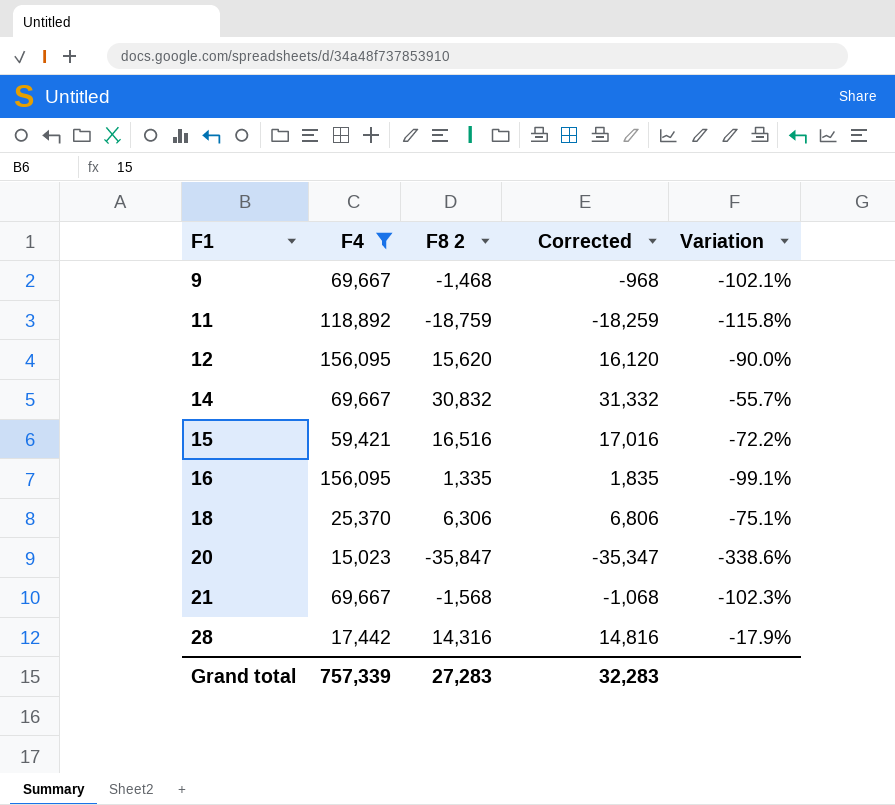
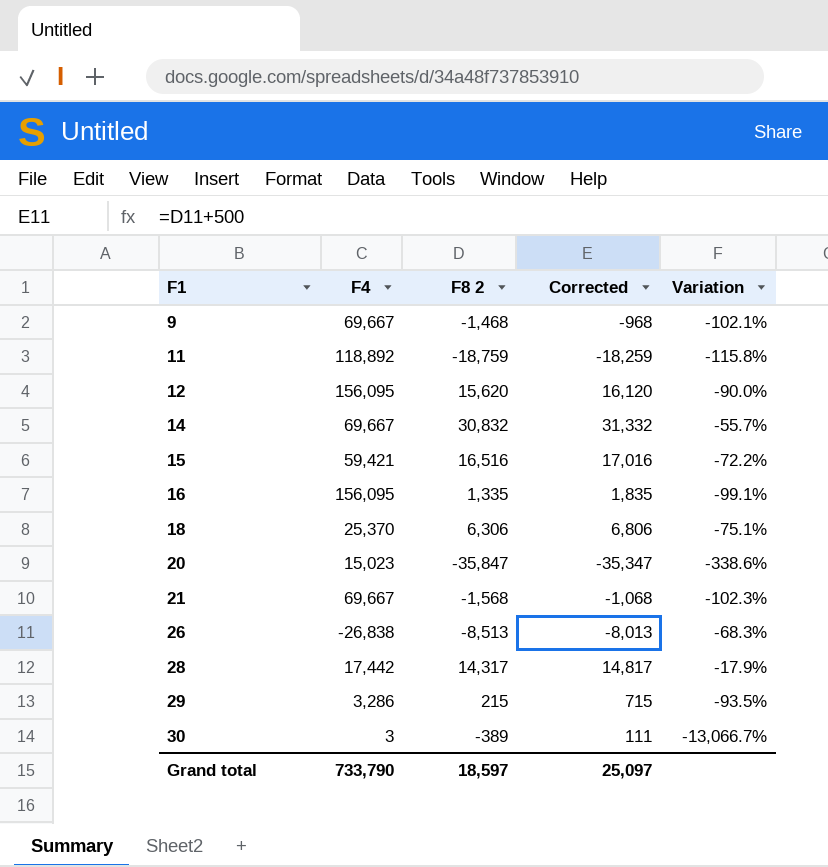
filter: F4 >= 15,023 -> none
28 | F8 2: 14,316 -> 14,317
28 | Corrected: 14,816 -> 14,817
Grand total | F4: 757,339 -> 733,790
Grand total | F8 2: 27,283 -> 18,597
Grand total | Corrected: 32,283 -> 25,097

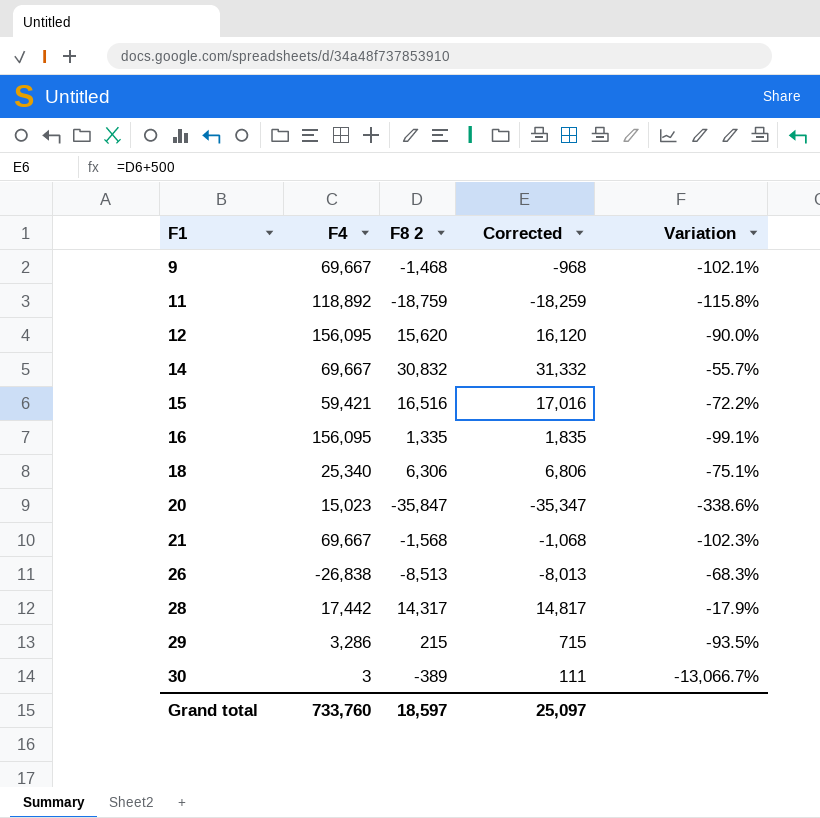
18 | F4: 25,370 -> 25,340
Grand total | F4: 733,790 -> 733,760

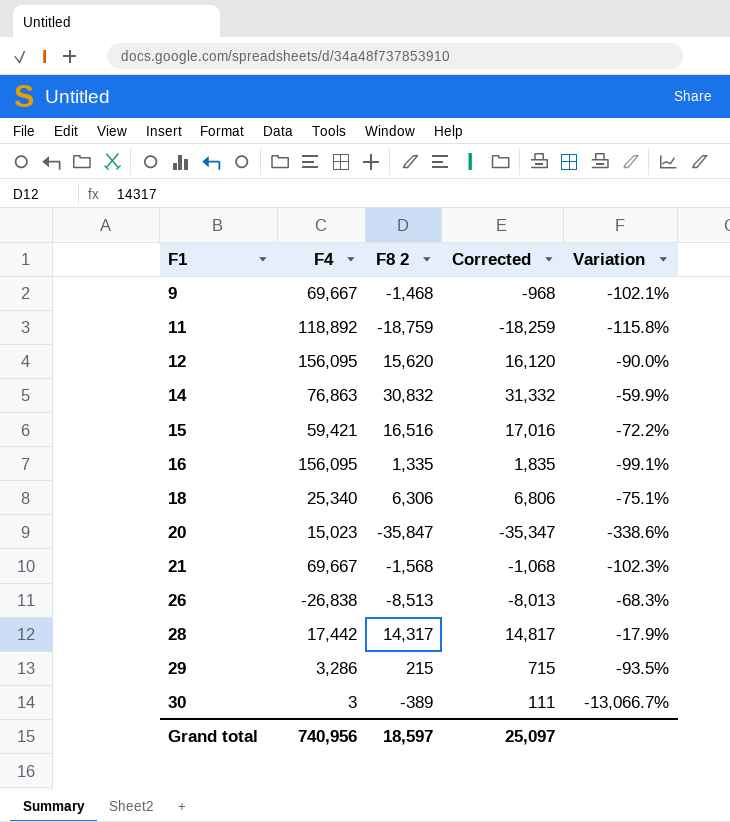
14 | F4: 69,667 -> 76,863
14 | Variation: -55.7% -> -59.9%
Grand total | F4: 733,760 -> 740,956

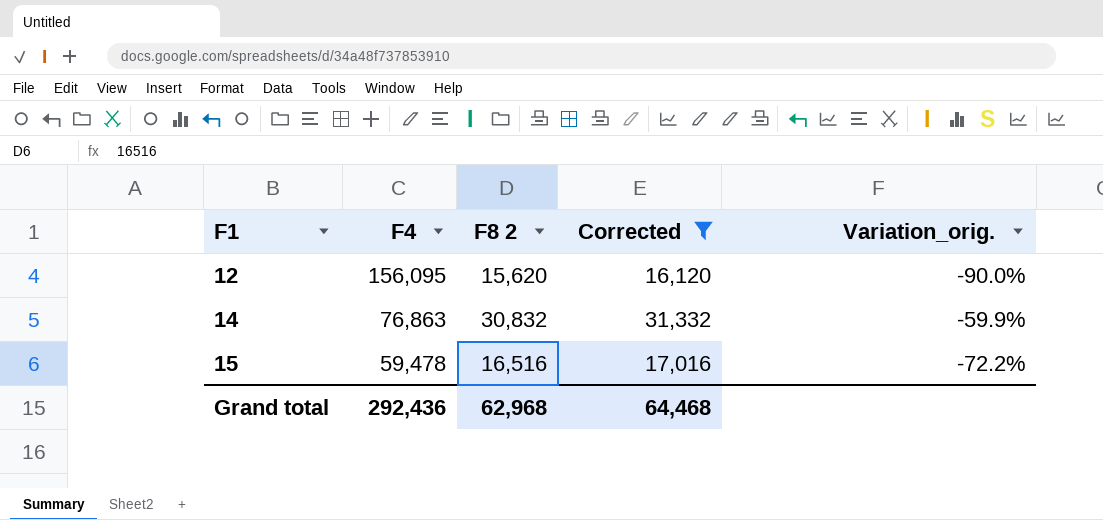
filter: none -> Corrected >= 16,120
column name: Variation -> Variation_orig.
15 | F4: 59,421 -> 59,478
Grand total | F4: 740,956 -> 292,436
Grand total | F8 2: 18,597 -> 62,968
Grand total | Corrected: 25,097 -> 64,468

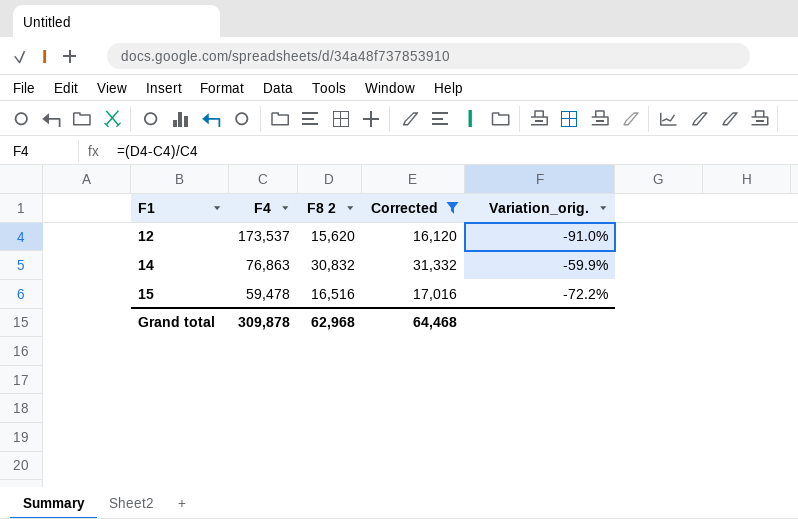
12 | F4: 156,095 -> 173,537
12 | Variation_orig.: -90.0% -> -91.0%
Grand total | F4: 292,436 -> 309,878

